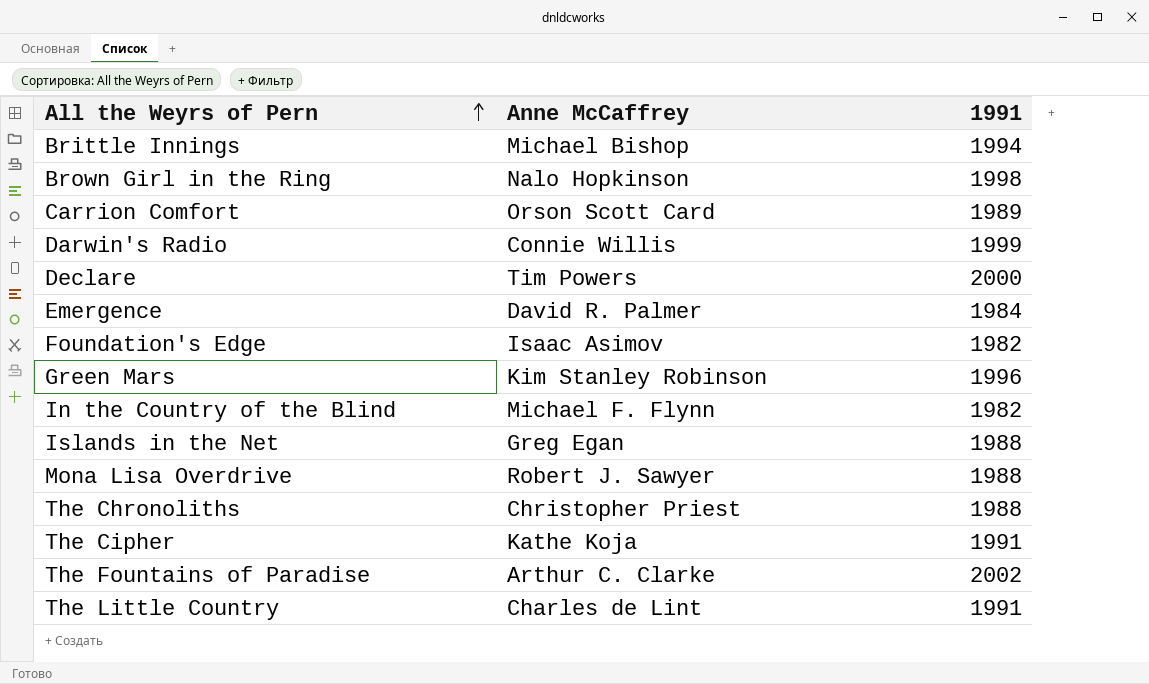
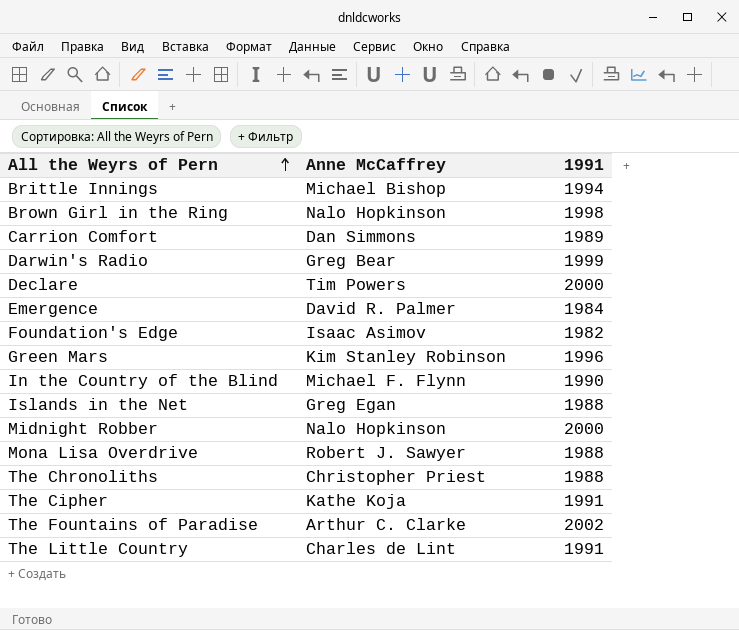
Carrion Comfort | Anne McCaffrey: Orson Scott Card -> Dan Simmons
Darwin's Radio | Anne McCaffrey: Connie Willis -> Greg Bear
In the Country of the Blind | 1991: 1982 -> 1990
row Midnight Robber: none -> Nalo Hopkinson | 2000

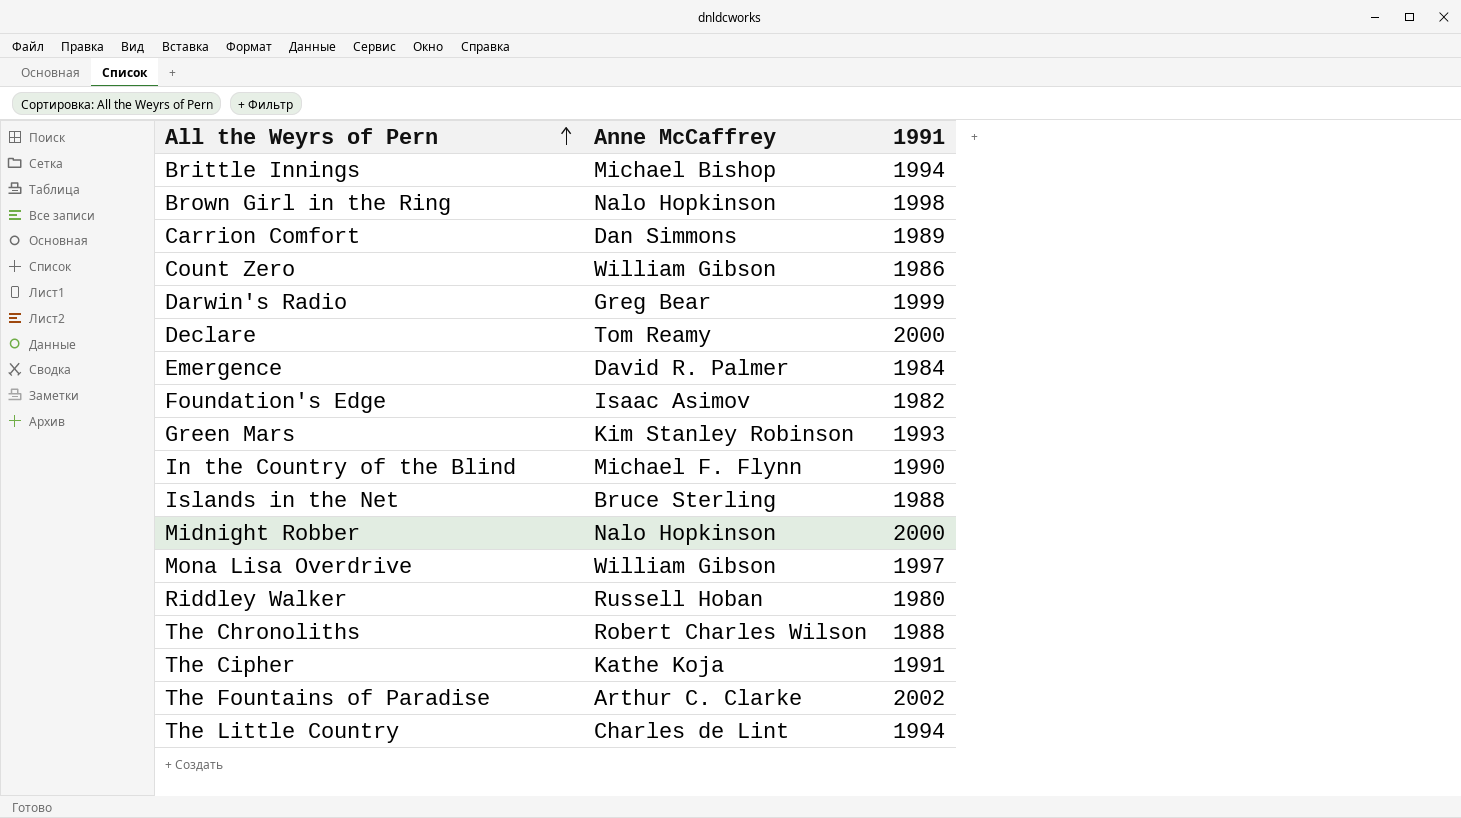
row Count Zero: none -> William Gibson | 1986
Declare | Anne McCaffrey: Tim Powers -> Tom Reamy
Green Mars | 1991: 1996 -> 1993
Islands in the Net | Anne McCaffrey: Greg Egan -> Bruce Sterling
Mona Lisa Overdrive | Anne McCaffrey: Robert J. Sawyer -> William Gibson
Mona Lisa Overdrive | 1991: 1988 -> 1997
row Riddley Walker: none -> Russell Hoban | 1980
The Chronoliths | Anne McCaffrey: Christopher Priest -> Robert Charles Wilson
The Little Country | 1991: 1991 -> 1994

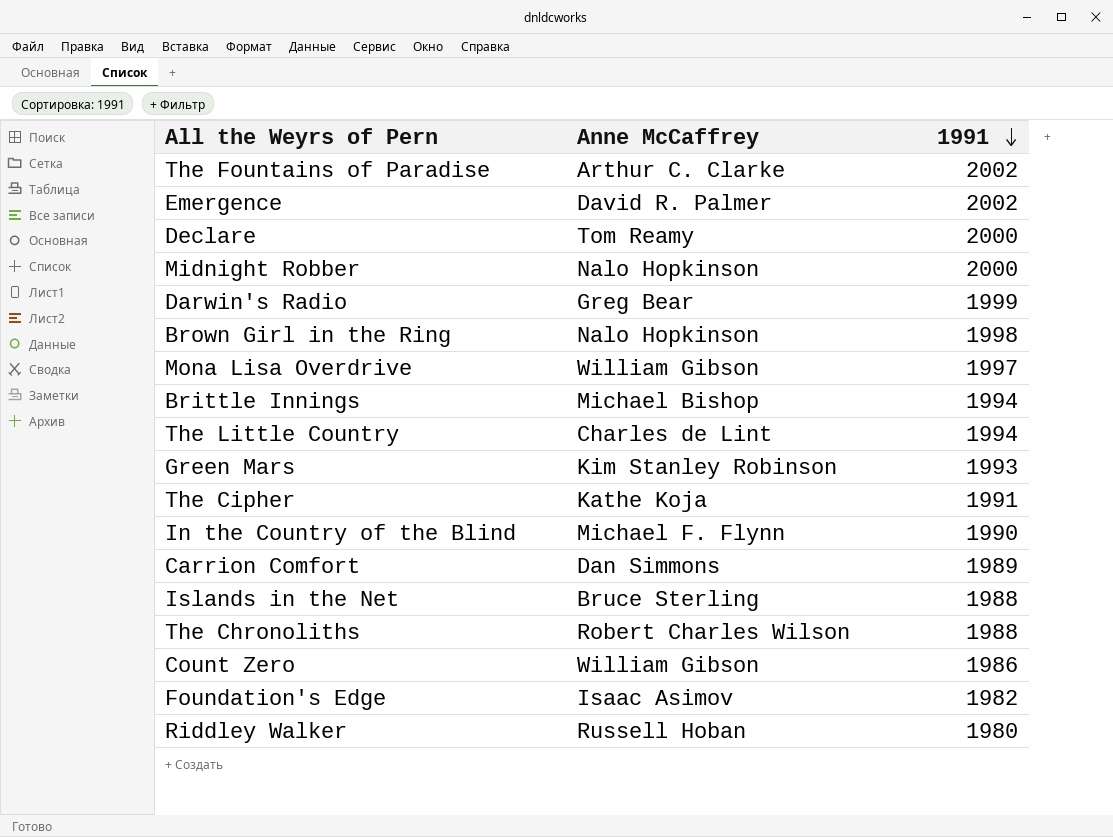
row order: All the Weyrs of Pern ascending -> 1991 descending
Emergence | 1991: 1984 -> 2002

